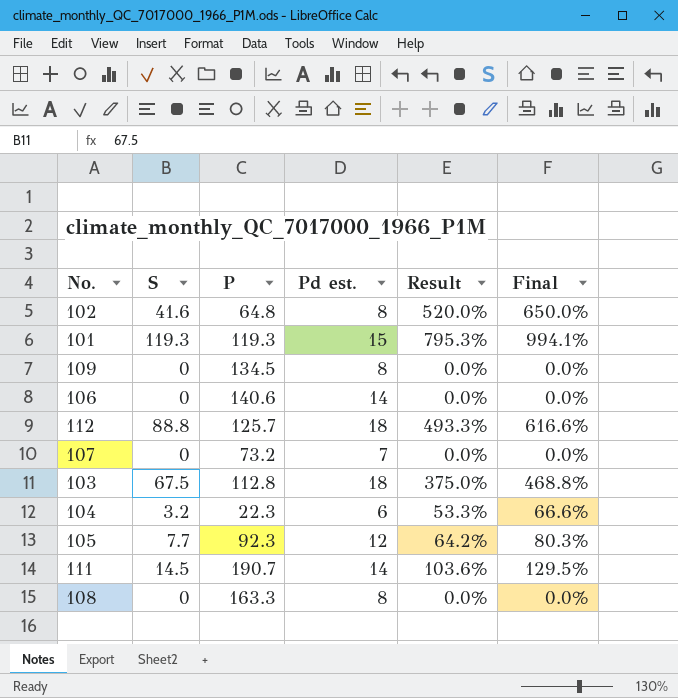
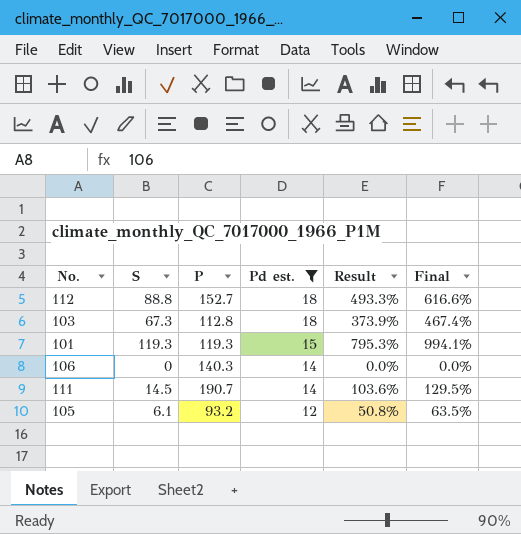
filter: none -> Pd est. >= 12
row order: none -> Pd est. descending
112 | P: 125.7 -> 152.7
103 | S: 67.5 -> 67.3
103 | Result: 375.0% -> 373.9%
103 | Final: 468.8% -> 467.4%
106 | P: 140.6 -> 140.3
105 | S: 7.7 -> 6.1
105 | P: 92.3 -> 93.2
105 | Result: 64.2% -> 50.8%
105 | Final: 80.3% -> 63.5%

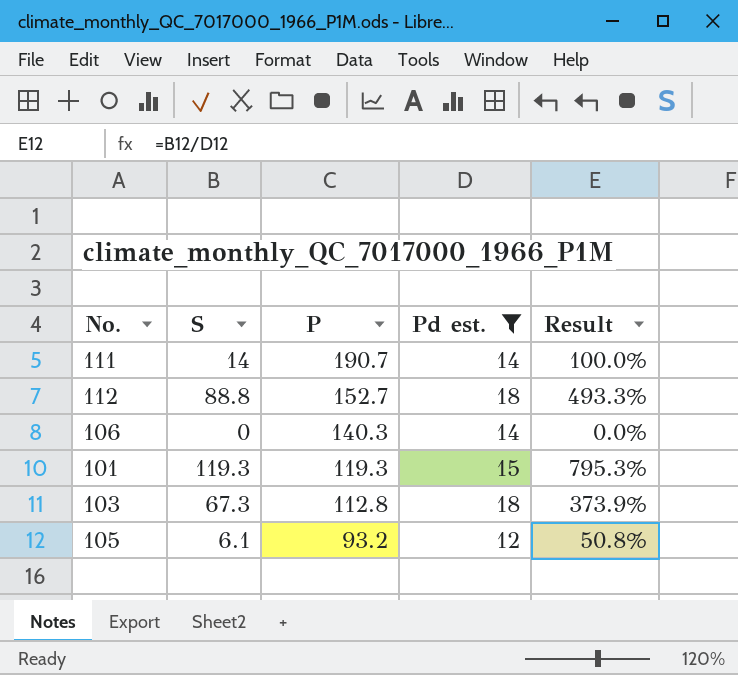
row order: Pd est. descending -> P descending
column Final | formula: [Result] * 1.25 -> none
111 | S: 14.5 -> 14
111 | Result: 103.6% -> 100.0%

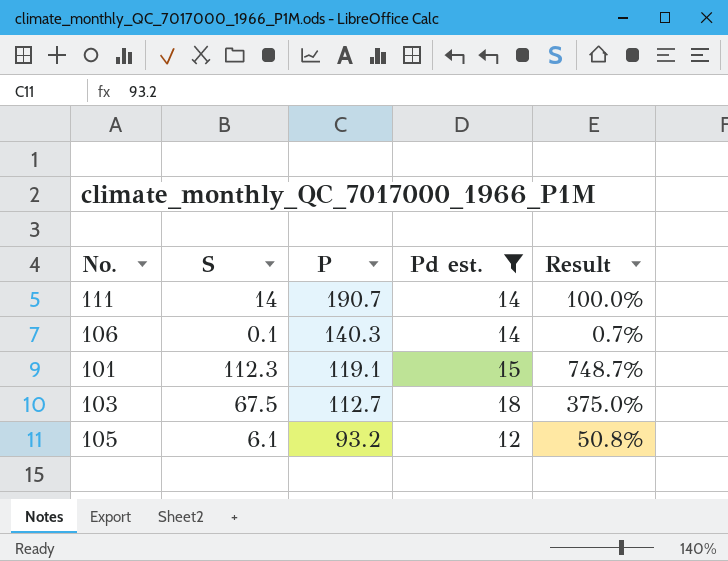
row 112: 88.8 | 152.7 | 18 | 493.3% -> none
106 | S: 0 -> 0.1
106 | Result: 0.0% -> 0.7%
101 | S: 119.3 -> 112.3
101 | P: 119.3 -> 119.1
101 | Result: 795.3% -> 748.7%
103 | S: 67.3 -> 67.5
103 | P: 112.8 -> 112.7
103 | Result: 373.9% -> 375.0%

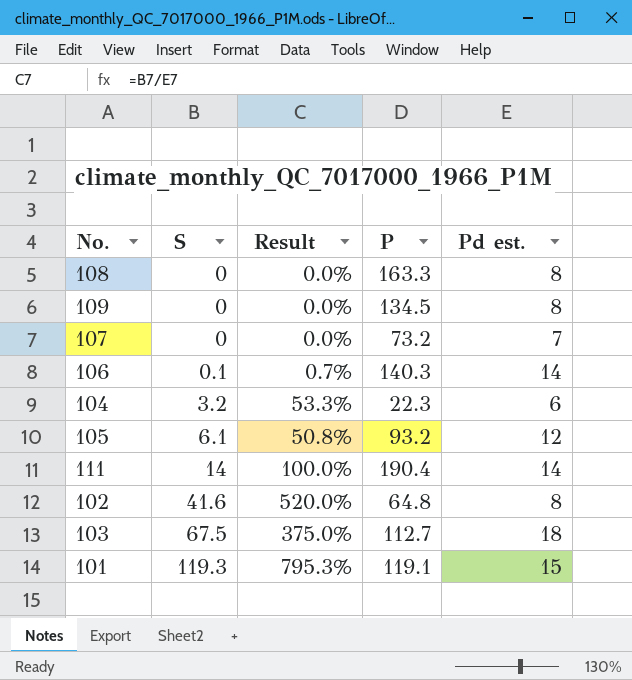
filter: Pd est. >= 12 -> none
row order: P descending -> S ascending
column Result | position: 5 -> 3
111 | P: 190.7 -> 190.4
101 | S: 112.3 -> 119.3
101 | Result: 748.7% -> 795.3%

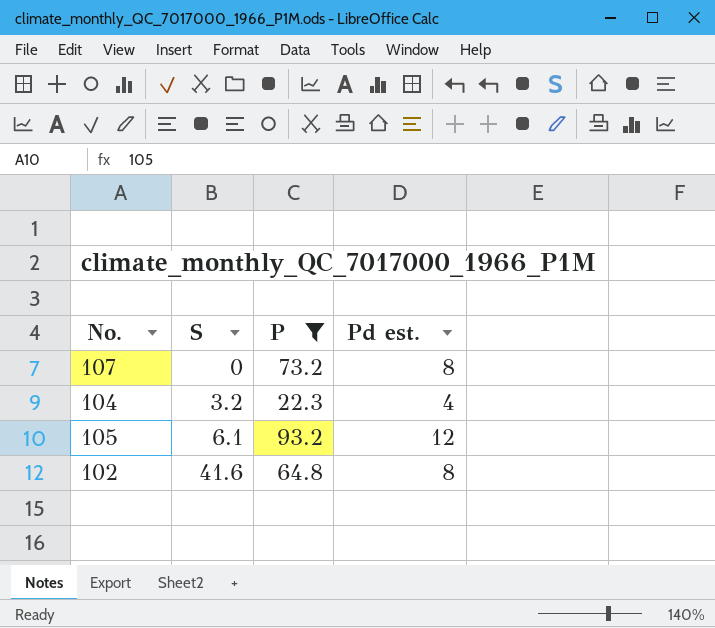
filter: none -> P <= 93.2
column Result | formula: [S] / [Pd est.] -> none
107 | Pd est.: 7 -> 8
104 | Pd est.: 6 -> 4

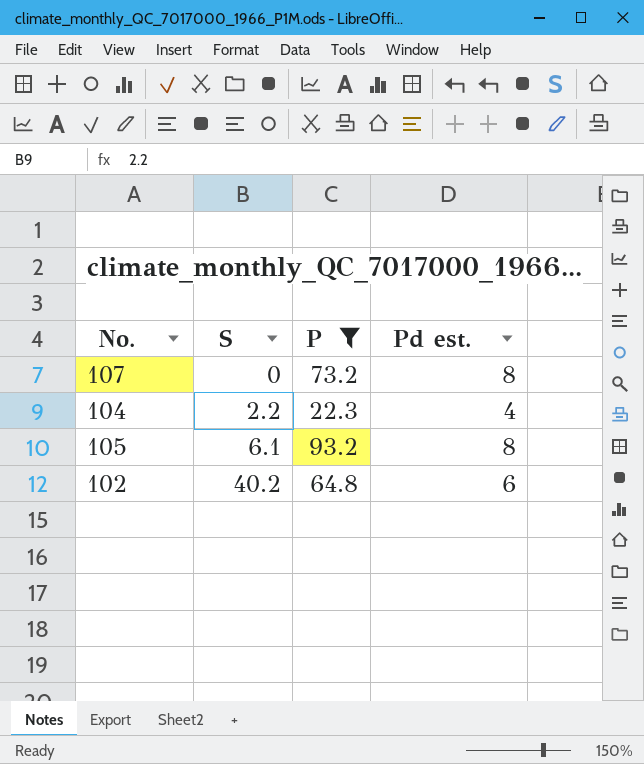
104 | S: 3.2 -> 2.2
105 | Pd est.: 12 -> 8
102 | S: 41.6 -> 40.2
102 | Pd est.: 8 -> 6

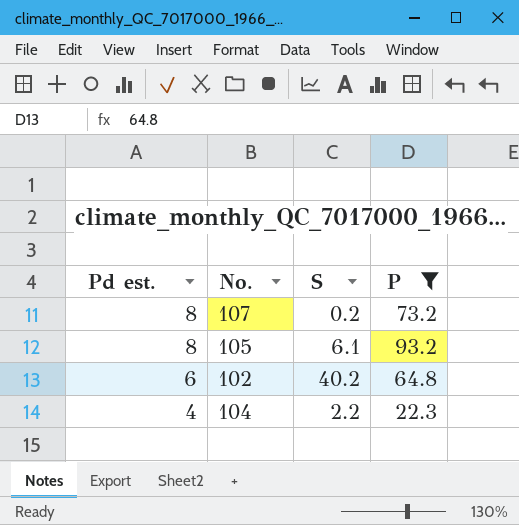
row order: S ascending -> Pd est. descending
column Pd est. | position: 4 -> 1
107 | S: 0 -> 0.2

